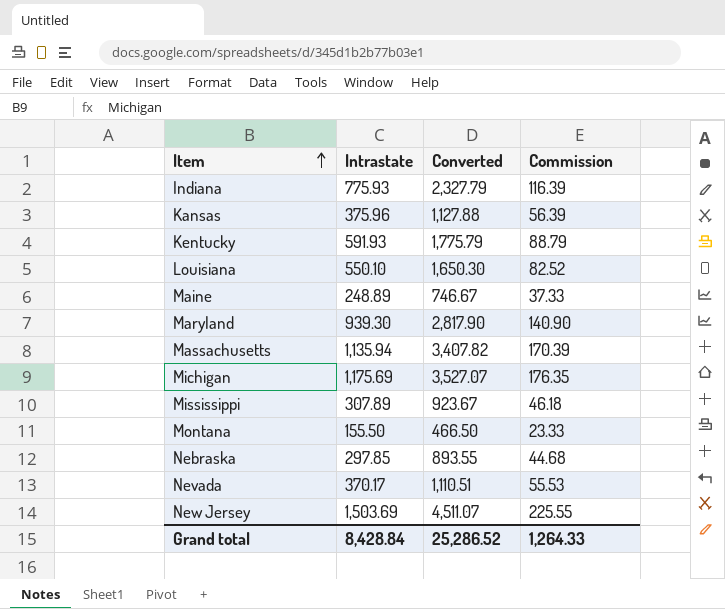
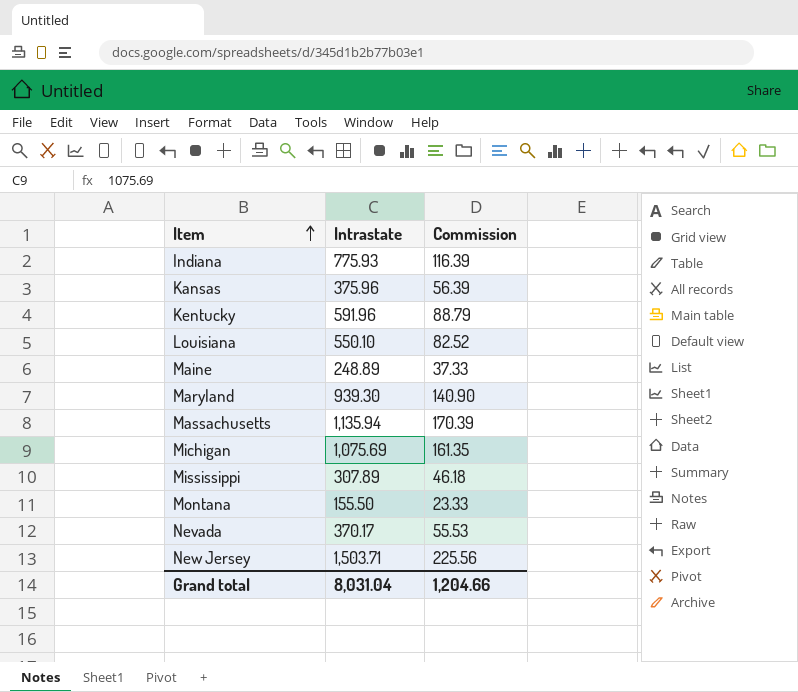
column Converted | formula: [Intrastate] * 3 -> none
row Nebraska: 297.85 | 893.55 | 44.68 -> none
Kentucky | Intrastate: 591.93 -> 591.96
Michigan | Intrastate: 1,175.69 -> 1,075.69
Michigan | Commission: 176.35 -> 161.35
New Jersey | Intrastate: 1,503.69 -> 1,503.71
New Jersey | Commission: 225.55 -> 225.56
Grand total | Intrastate: 8,428.84 -> 8,031.04
Grand total | Commission: 1,264.33 -> 1,204.66

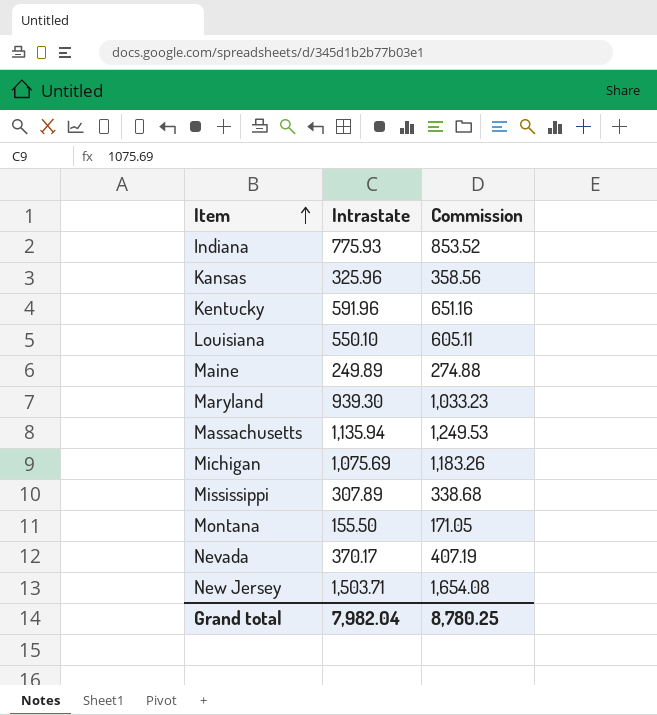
column Commission | formula: [Intrastate] * 0.15 -> [Intrastate] * 1.1
Kansas | Intrastate: 375.96 -> 325.96
Maine | Intrastate: 248.89 -> 249.89
Grand total | Intrastate: 8,031.04 -> 7,982.04
Grand total | Commission: 1,204.66 -> 8,780.25

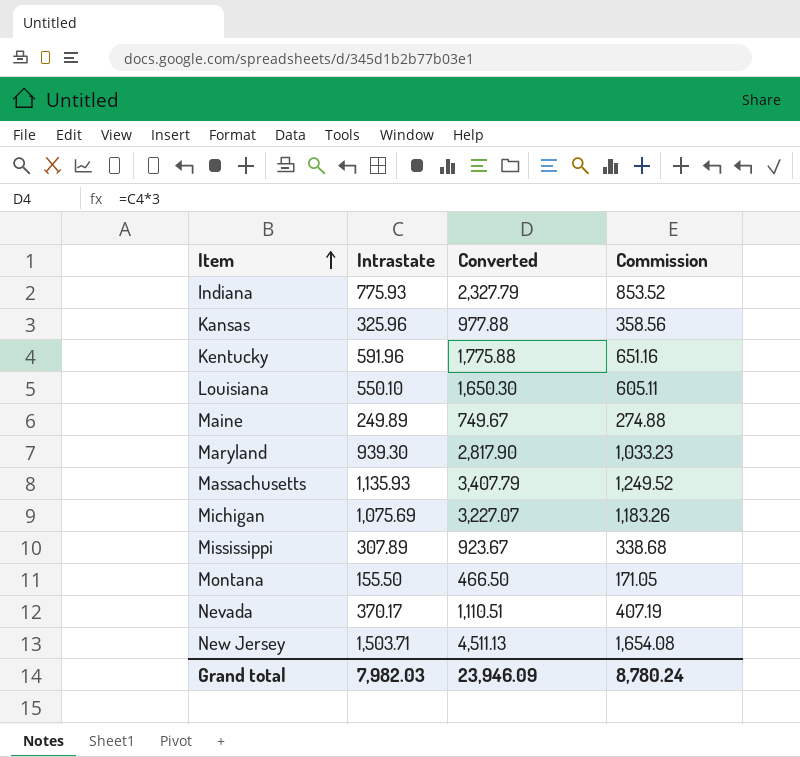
column Converted | formula: none -> [Intrastate] * 3
Massachusetts | Intrastate: 1,135.94 -> 1,135.93
Massachusetts | Commission: 1,249.53 -> 1,249.52
Grand total | Intrastate: 7,982.04 -> 7,982.03
Grand total | Commission: 8,780.25 -> 8,780.24

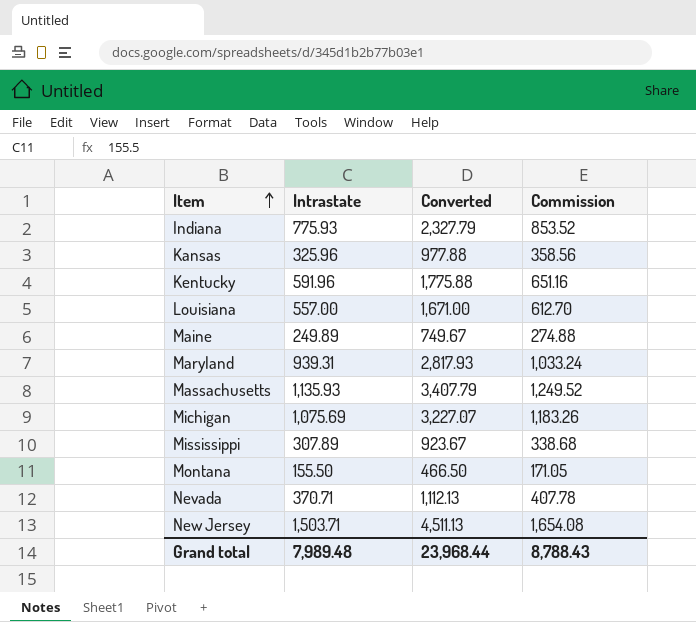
Louisiana | Intrastate: 550.10 -> 557.00
Louisiana | Converted: 1,650.30 -> 1,671.00
Louisiana | Commission: 605.11 -> 612.70
Maryland | Intrastate: 939.30 -> 939.31
Maryland | Converted: 2,817.90 -> 2,817.93
Maryland | Commission: 1,033.23 -> 1,033.24
Nevada | Intrastate: 370.17 -> 370.71
Nevada | Converted: 1,110.51 -> 1,112.13
Nevada | Commission: 407.19 -> 407.78
Grand total | Intrastate: 7,982.03 -> 7,989.48
Grand total | Converted: 23,946.09 -> 23,968.44
Grand total | Commission: 8,780.24 -> 8,788.43

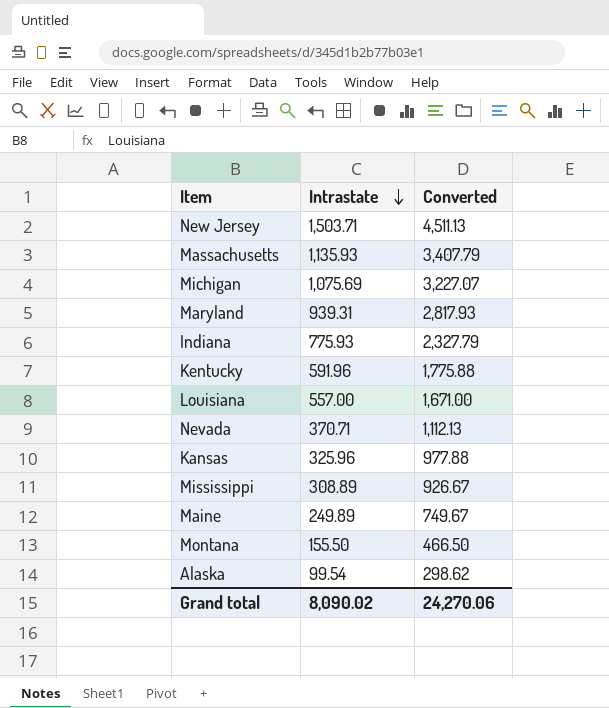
row order: Item ascending -> Intrastate descending
column Commission | formula: [Intrastate] * 1.1 -> none
Mississippi | Intrastate: 307.89 -> 308.89
Mississippi | Converted: 923.67 -> 926.67
row Alaska: none -> 99.54 | 298.62
Grand total | Intrastate: 7,989.48 -> 8,090.02
Grand total | Converted: 23,968.44 -> 24,270.06

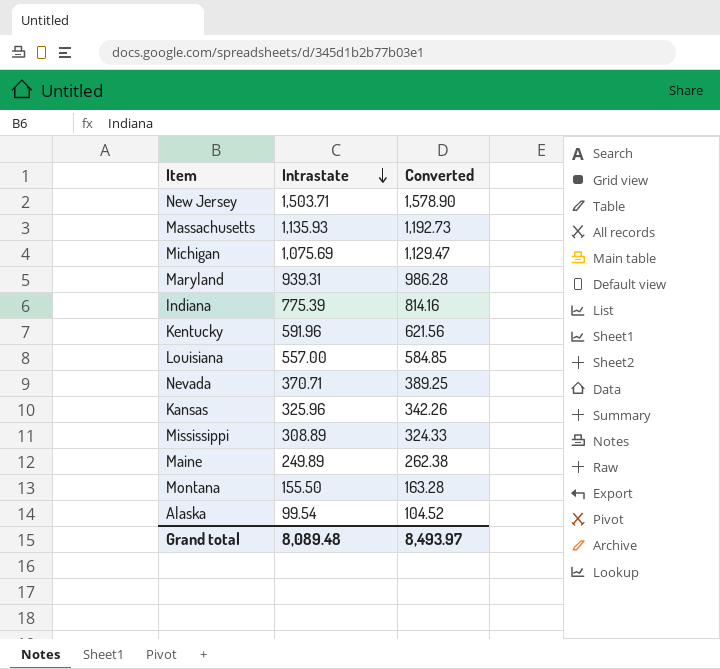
column Converted | formula: [Intrastate] * 3 -> [Intrastate] * 1.05
Indiana | Intrastate: 775.93 -> 775.39
Grand total | Intrastate: 8,090.02 -> 8,089.48
Grand total | Converted: 24,270.06 -> 8,493.97

